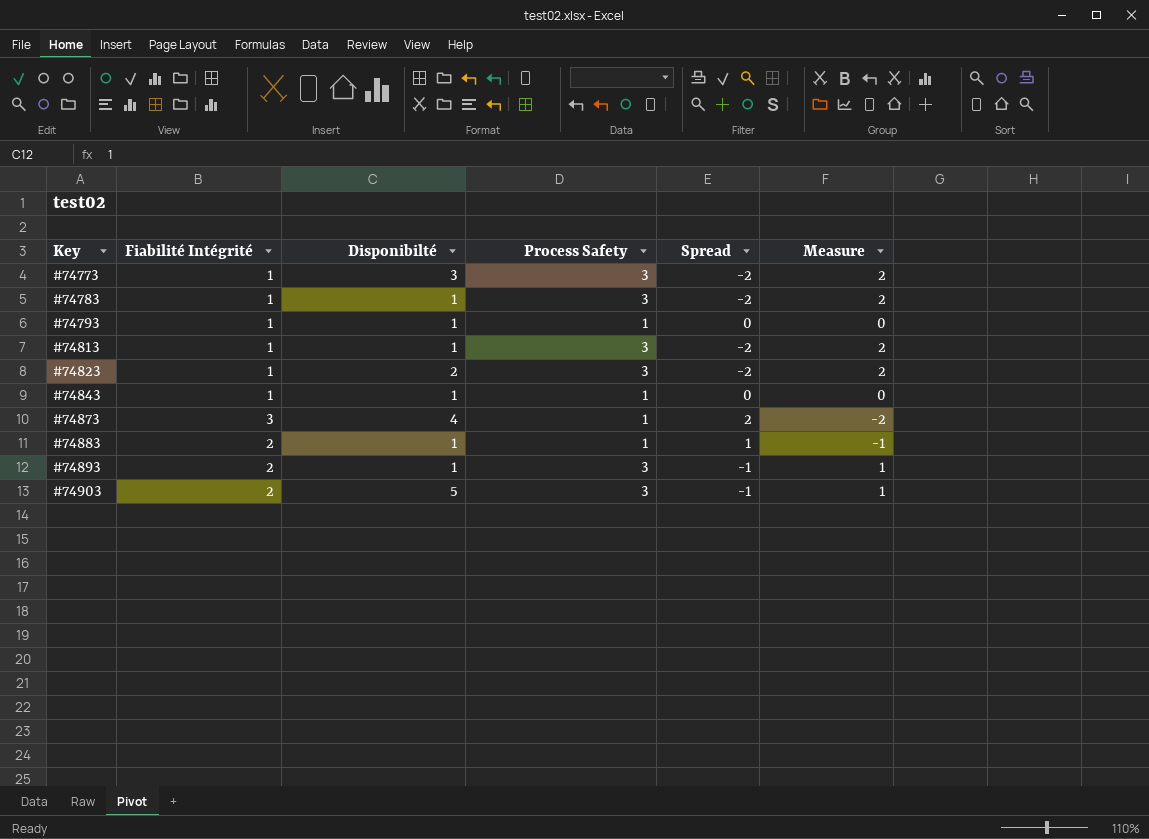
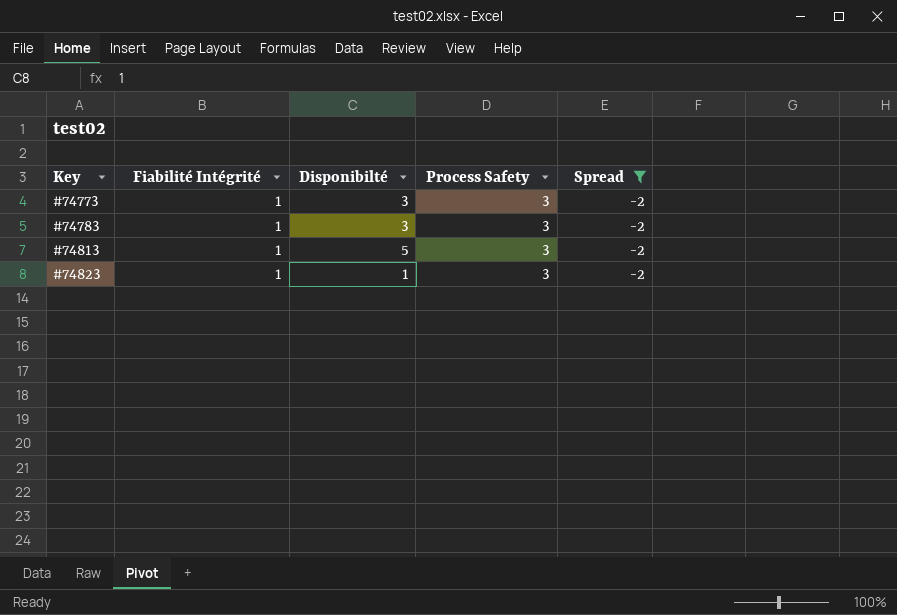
filter: none -> Spread = -2
column Measure | formula: [Process Safety] - [Fiabilité Intégrité] -> none
#74783 | Disponibilté: 1 -> 3
#74813 | Disponibilté: 1 -> 5
#74823 | Disponibilté: 2 -> 1

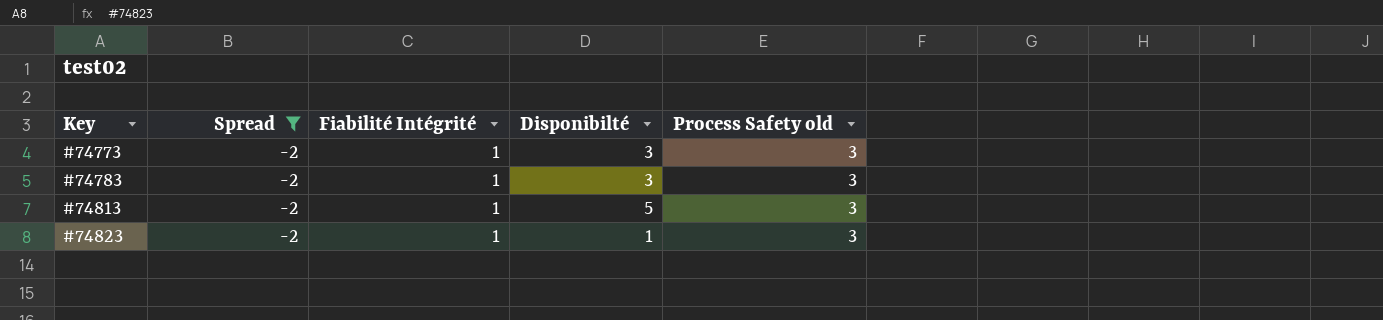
column Spread | position: 5 -> 2
column name: Process Safety -> Process Safety old

